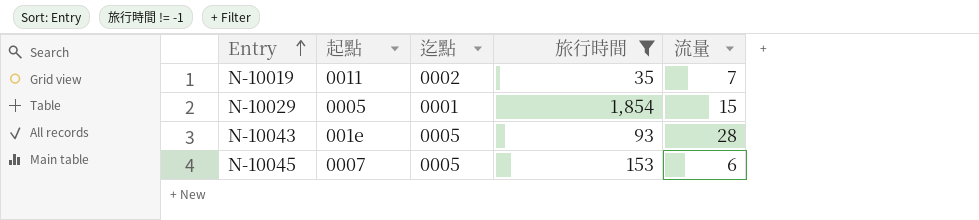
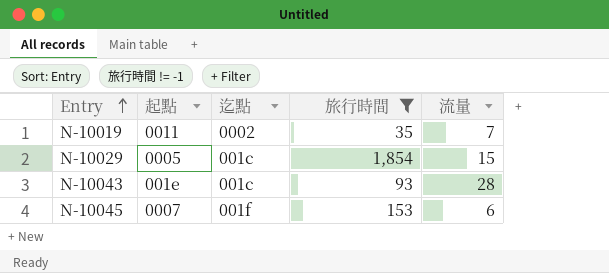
N-10029 | 迄點: 0001 -> 001c
N-10043 | 迄點: 0005 -> 001c
N-10045 | 迄點: 0005 -> 001f

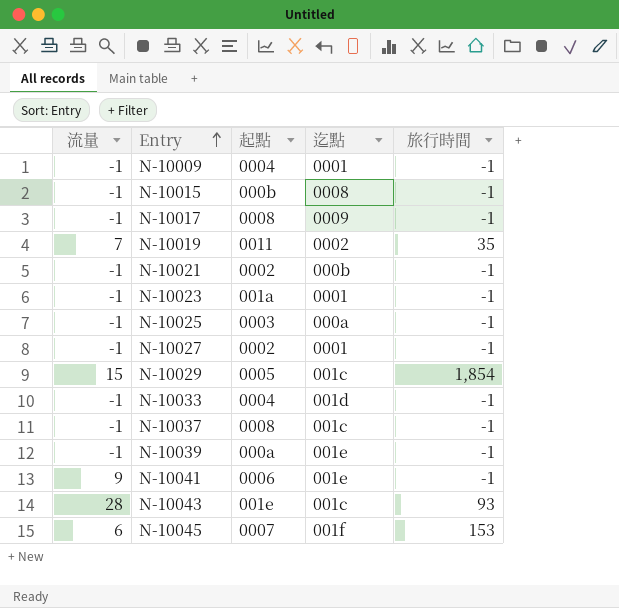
filter: 旅行時間 != -1 -> none
column 流量 | position: 5 -> 1

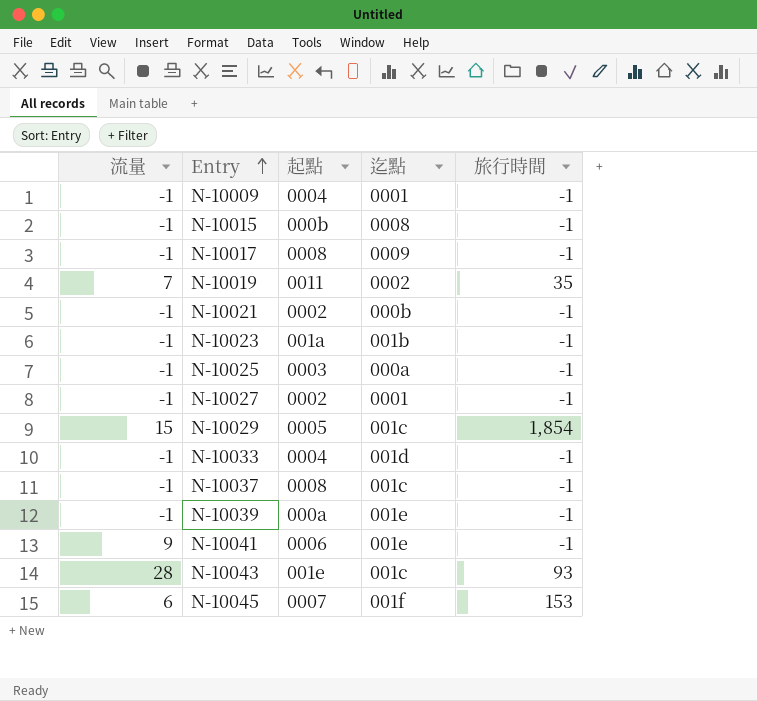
N-10023 | 迄點: 0001 -> 001b

